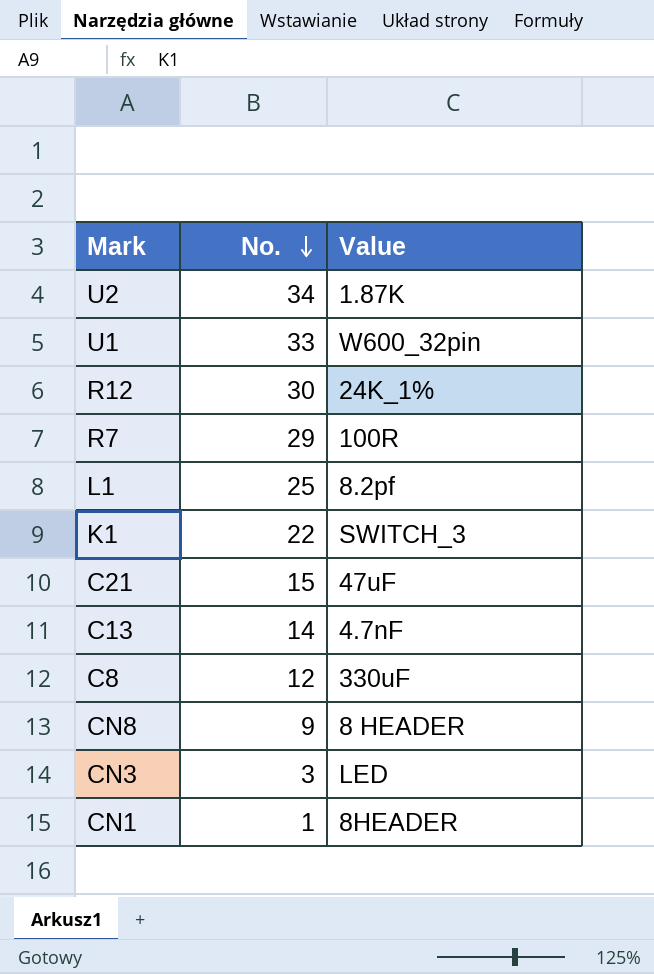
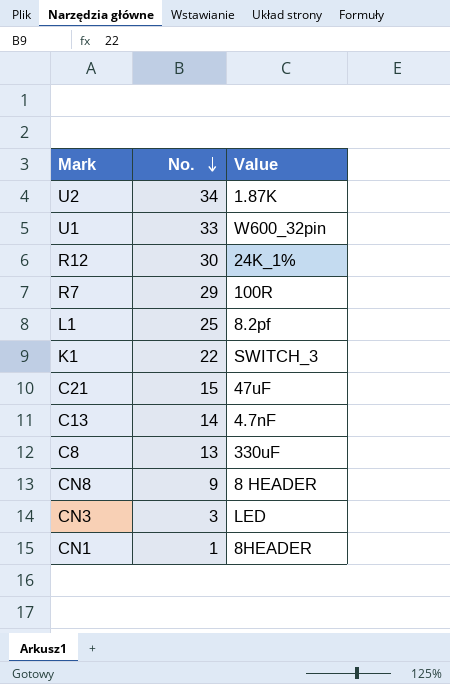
C8 | No.: 12 -> 13

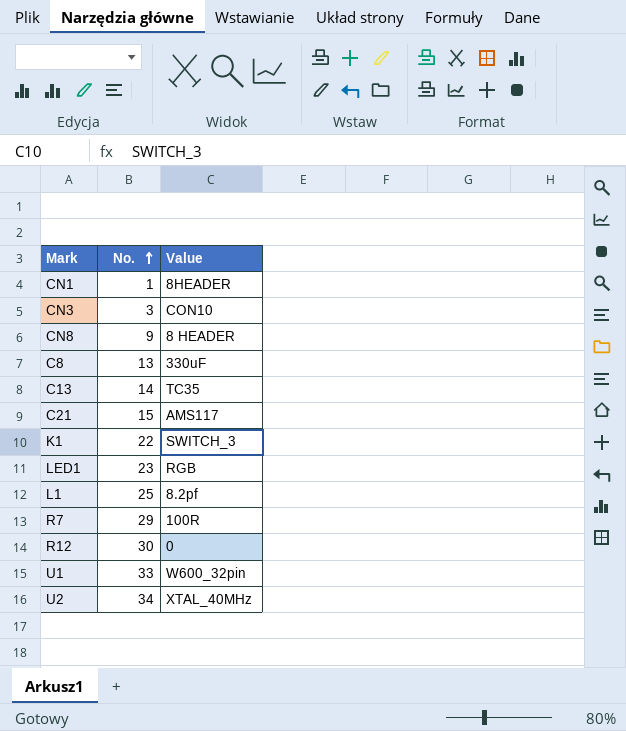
row order: No. descending -> No. ascending
CN3 | Value: LED -> CON10
C13 | Value: 4.7nF -> TC35
C21 | Value: 47uF -> AMS117
row LED1: none -> 23 | RGB
R12 | Value: 24K_1% -> 0
U2 | Value: 1.87K -> XTAL_40MHz

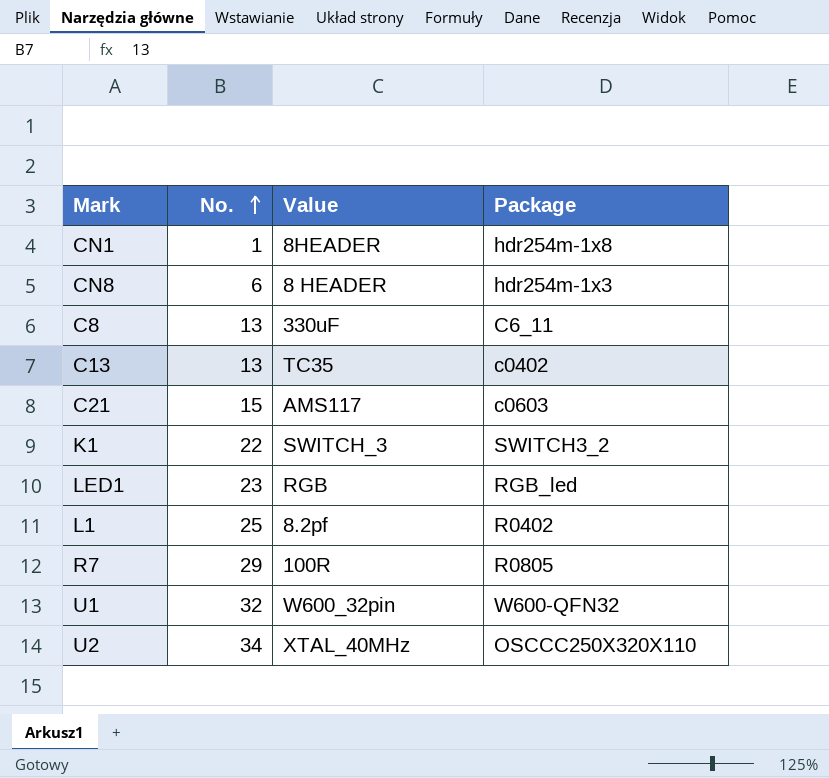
column Package | position: none -> 4
row CN3: 3 | CON10 -> none
row R12: 30 | 0 -> none
CN8 | No.: 9 -> 6
C13 | No.: 14 -> 13
U1 | No.: 33 -> 32

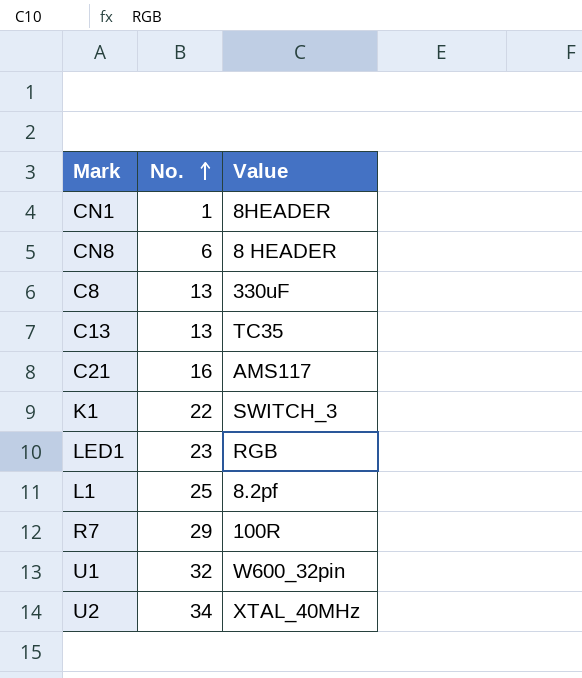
column Package | position: 4 -> none
C21 | No.: 15 -> 16

